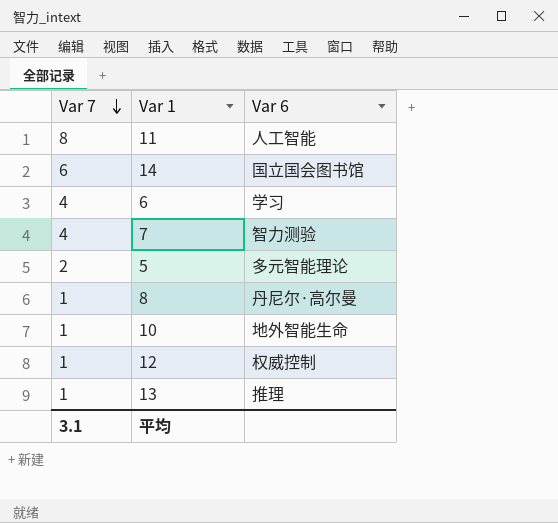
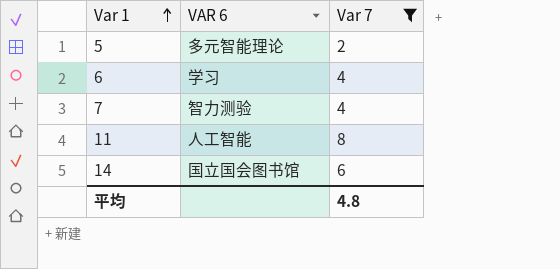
filter: none -> Var 7 != 1
row order: Var 7 descending -> Var 1 ascending
column name: Var 6 -> VAR 6
column Var 7 | position: 1 -> 3
平均 | Var 7: 3.1 -> 4.8

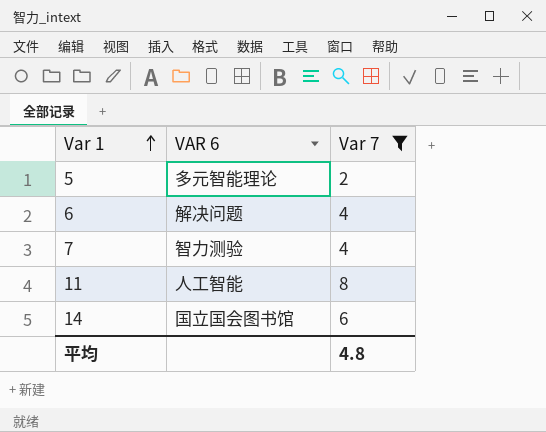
6 | VAR 6: 学习 -> 解决问题

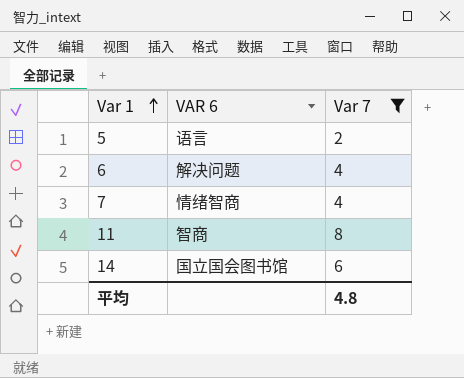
5 | VAR 6: 多元智能理论 -> 语言
7 | VAR 6: 智力测验 -> 情绪智商
11 | VAR 6: 人工智能 -> 智商

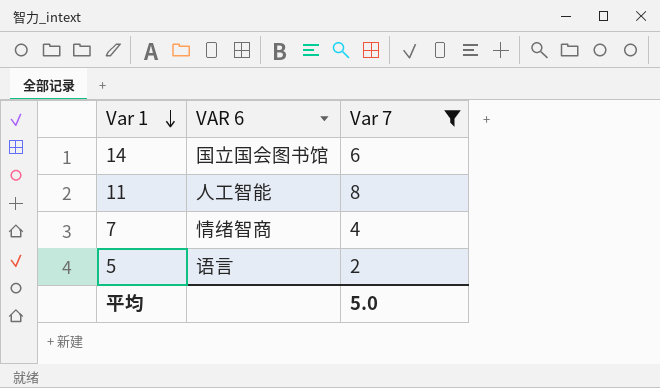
row order: Var 1 ascending -> Var 1 descending
row 6: 解决问题 | 4 -> none
11 | VAR 6: 智商 -> 人工智能
平均 | Var 7: 4.8 -> 5.0

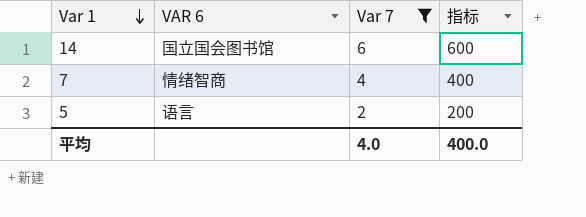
column 指标 | formula: none -> [Var 7] * 100
row 11: 人工智能 | 8 -> none
平均 | Var 7: 5.0 -> 4.0

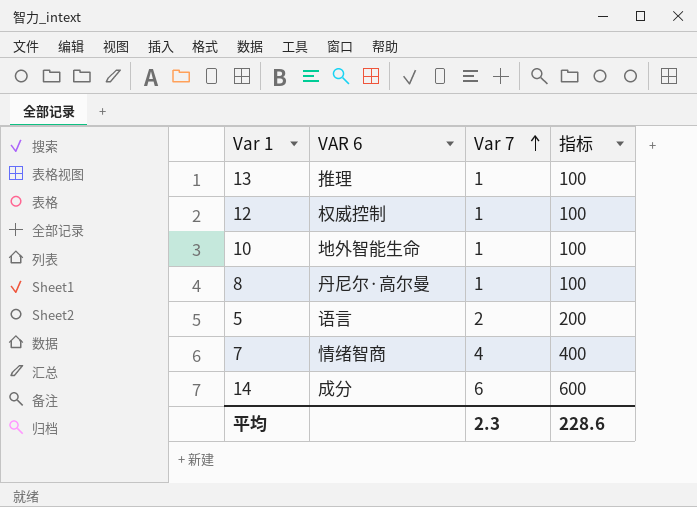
filter: Var 7 != 1 -> none
row order: Var 1 descending -> Var 7 ascending
14 | VAR 6: 国立国会图书馆 -> 成分
平均 | Var 7: 4.0 -> 2.3
平均 | 指标: 400.0 -> 228.6

